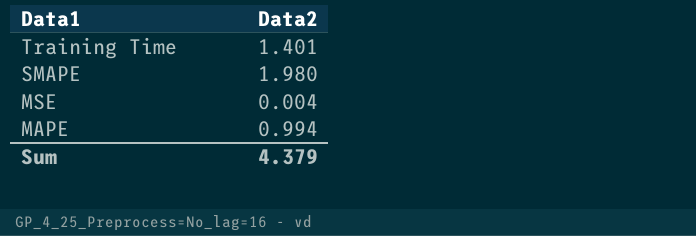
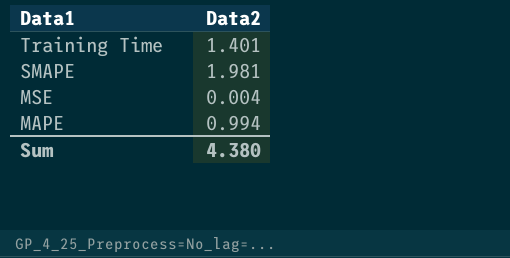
SMAPE | Data2: 1.980 -> 1.981
Sum | Data2: 4.379 -> 4.380

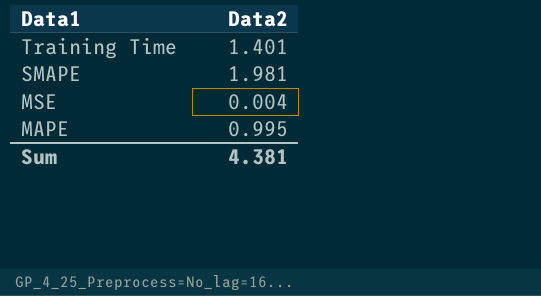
MAPE | Data2: 0.994 -> 0.995
Sum | Data2: 4.380 -> 4.381

